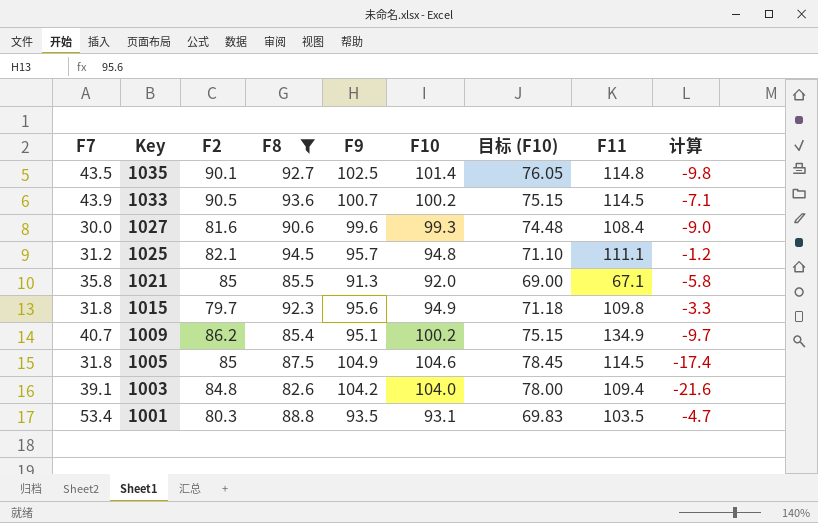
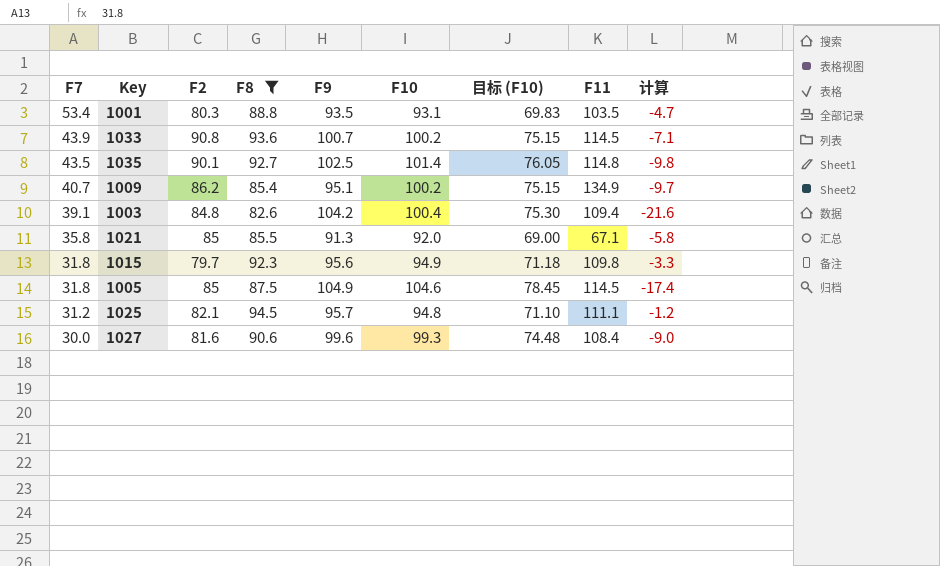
row order: Key descending -> F7 descending
1033 | F2: 90.5 -> 90.8
1003 | F10: 104.0 -> 100.4
1003 | 目标 (F10): 78.00 -> 75.30

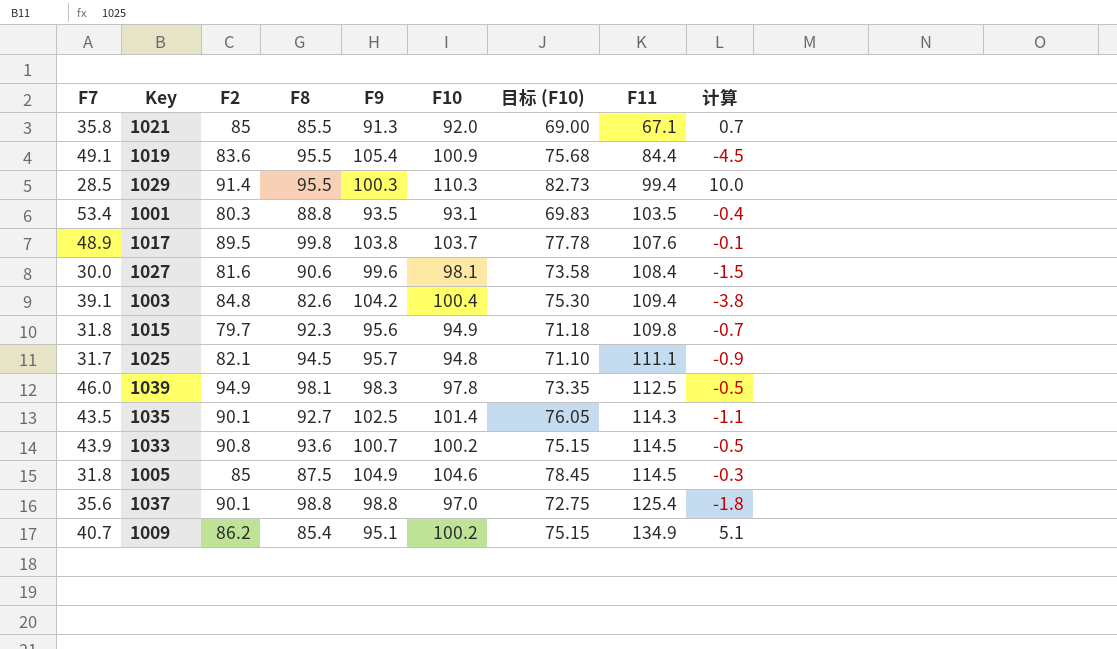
filter: F8 <= 94.5 -> none
row order: F7 descending -> F11 ascending
column 计算 | formula: [F8] - [F9] -> [F10] - [F9]
1027 | F10: 99.3 -> 98.1
1027 | 目标 (F10): 74.48 -> 73.58
1025 | F7: 31.2 -> 31.7
1035 | F11: 114.8 -> 114.3

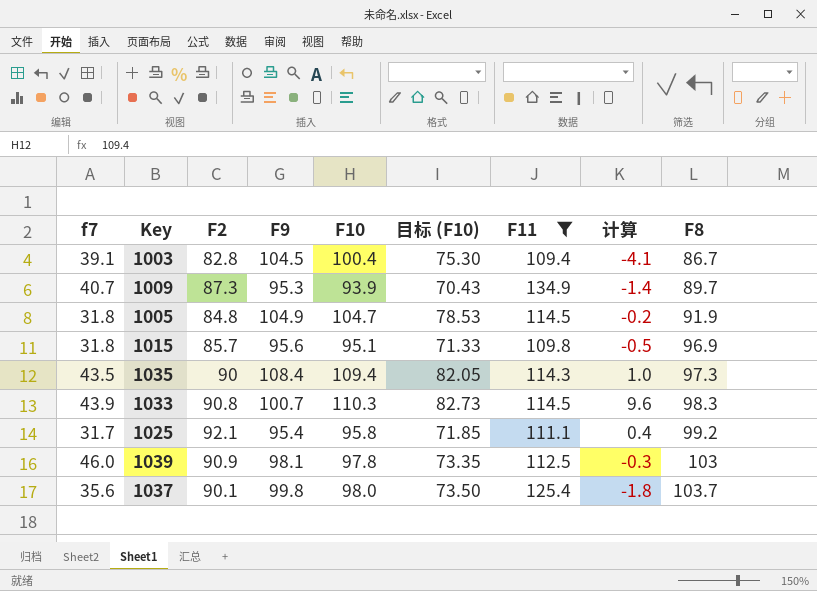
filter: none -> F11 >= 109.4
row order: F11 ascending -> F8 ascending
column name: F7 -> f7
column F8 | position: 4 -> 9
1003 | F2: 84.8 -> 82.8
1003 | F9: 104.2 -> 104.5
1003 | 计算: -3.8 -> -4.1
1003 | F8: 82.6 -> 86.7
1009 | F2: 86.2 -> 87.3
1009 | F9: 95.1 -> 95.3
1009 | F10: 100.2 -> 93.9
1009 | 目标 (F10): 75.15 -> 70.43
1009 | 计算: 5.1 -> -1.4
1009 | F8: 85.4 -> 89.7
1005 | F2: 85 -> 84.8
1005 | F10: 104.6 -> 104.7
1005 | 目标 (F10): 78.45 -> 78.53
1005 | 计算: -0.3 -> -0.2
1005 | F8: 87.5 -> 91.9
1015 | F2: 79.7 -> 85.7
1015 | F10: 94.9 -> 95.1
1015 | 目标 (F10): 71.18 -> 71.33
1015 | 计算: -0.7 -> -0.5
1015 | F8: 92.3 -> 96.9
1035 | F2: 90.1 -> 90
1035 | F9: 102.5 -> 108.4
1035 | F10: 101.4 -> 109.4
1035 | 目标 (F10): 76.05 -> 82.05
1035 | 计算: -1.1 -> 1.0
1035 | F8: 92.7 -> 97.3
1033 | F10: 100.2 -> 110.3
1033 | 目标 (F10): 75.15 -> 82.73
1033 | 计算: -0.5 -> 9.6
1033 | F8: 93.6 -> 98.3
1025 | F2: 82.1 -> 92.1
1025 | F9: 95.7 -> 95.4
1025 | F10: 94.8 -> 95.8
1025 | 目标 (F10): 71.10 -> 71.85
1025 | 计算: -0.9 -> 0.4
1025 | F8: 94.5 -> 99.2
1039 | F2: 94.9 -> 90.9
1039 | F9: 98.3 -> 98.1
1039 | 计算: -0.5 -> -0.3
1039 | F8: 98.1 -> 103
1037 | F9: 98.8 -> 99.8
1037 | F10: 97.0 -> 98.0
1037 | 目标 (F10): 72.75 -> 73.50
1037 | F8: 98.8 -> 103.7

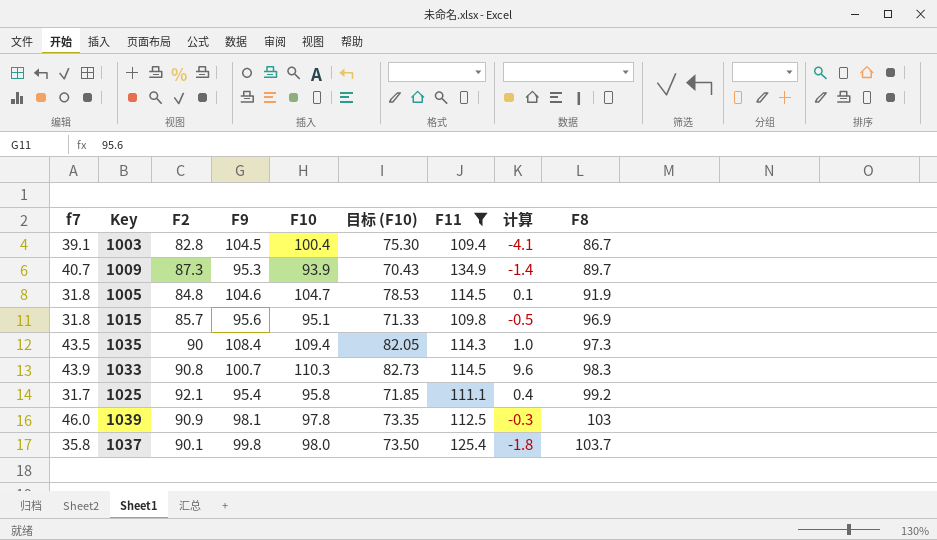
1005 | F9: 104.9 -> 104.6
1005 | 计算: -0.2 -> 0.1
1037 | f7: 35.6 -> 35.8

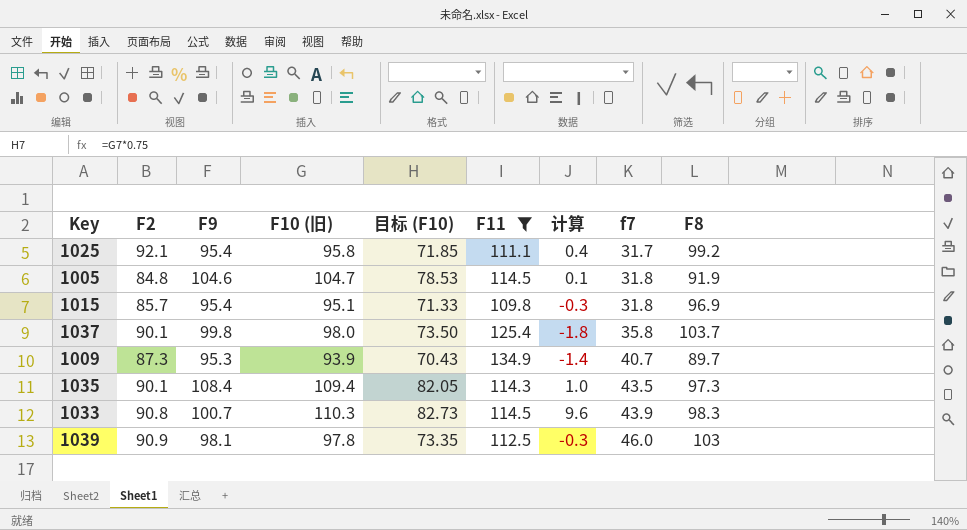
row order: F8 ascending -> f7 ascending
column name: F10 -> F10 (旧)
column f7 | position: 1 -> 8
row 1003: 39.1 | 82.8 | 104.5 | 100.4 | 75.30 | 109.4 | -4.1 | 86.7 -> none
1015 | F9: 95.6 -> 95.4
1015 | 计算: -0.5 -> -0.3
1035 | F2: 90 -> 90.1

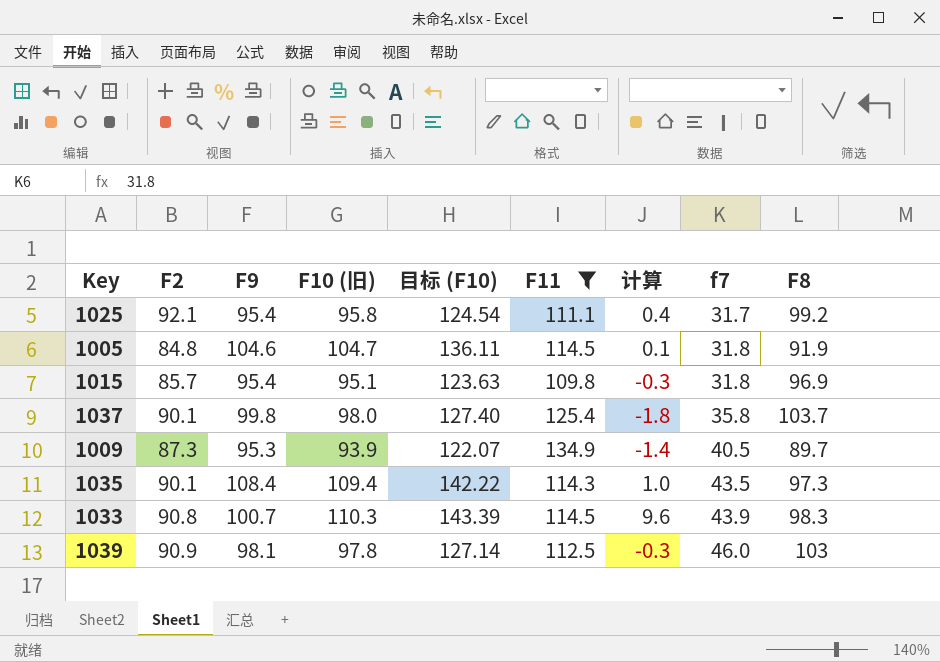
column 目标 (F10) | formula: [F10 (旧)] * 0.75 -> [F10 (旧)] * 1.3
1009 | f7: 40.7 -> 40.5

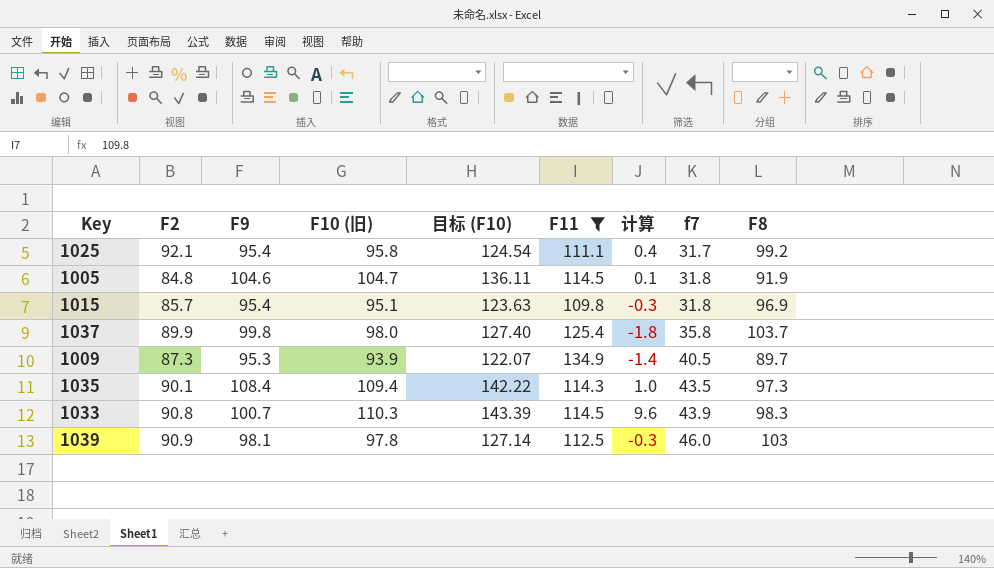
1037 | F2: 90.1 -> 89.9

